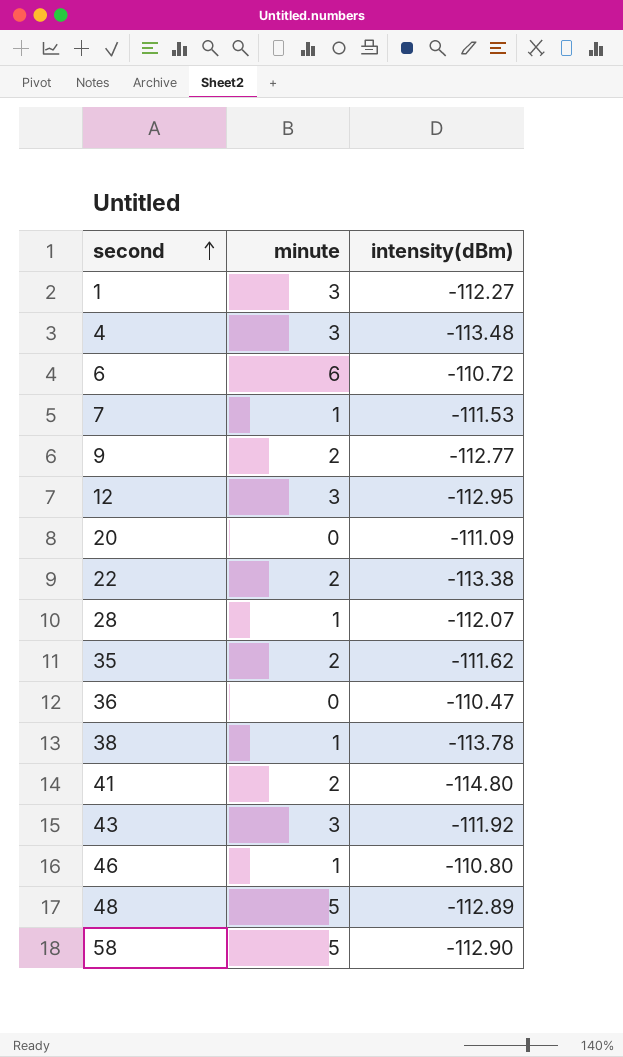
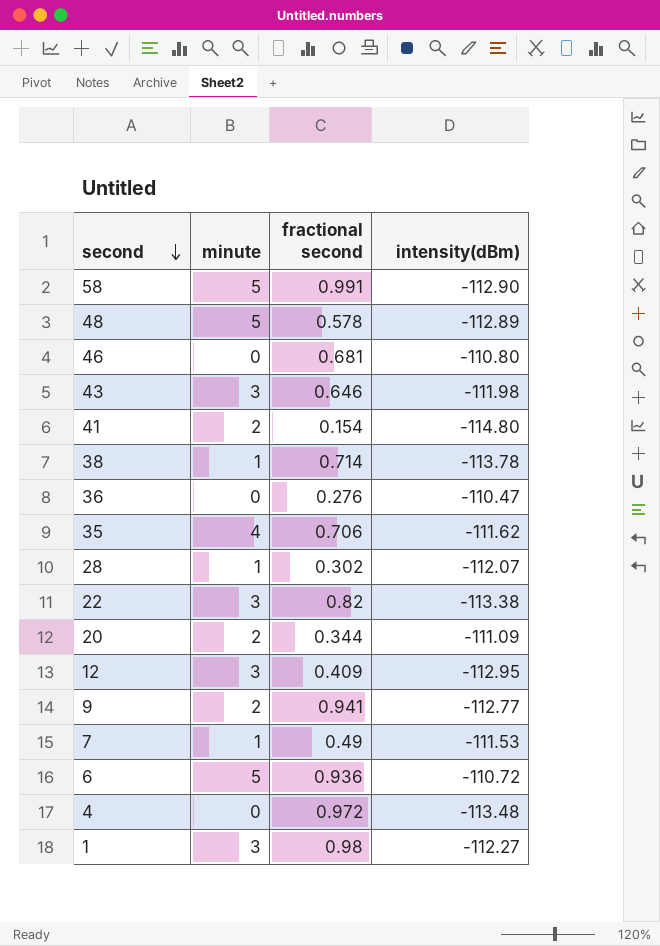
row order: second ascending -> second descending
column fractional second | position: none -> 3
46 | minute: 1 -> 0
43 | intensity(dBm): -111.92 -> -111.98
35 | minute: 2 -> 4
22 | minute: 2 -> 3
20 | minute: 0 -> 2
6 | minute: 6 -> 5
4 | minute: 3 -> 0

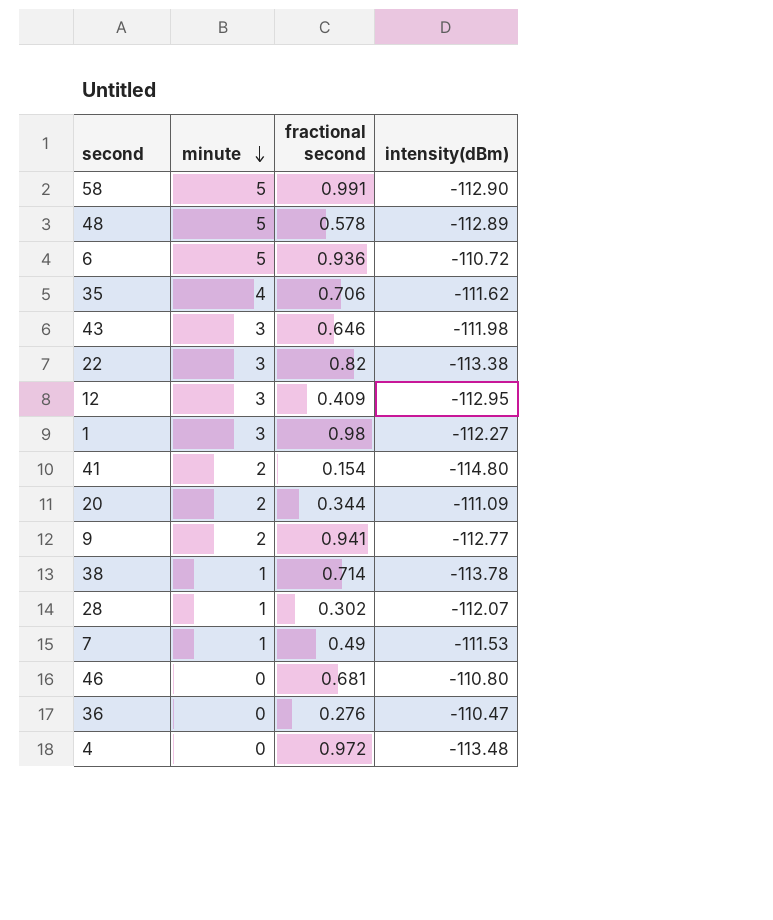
row order: second descending -> minute descending

